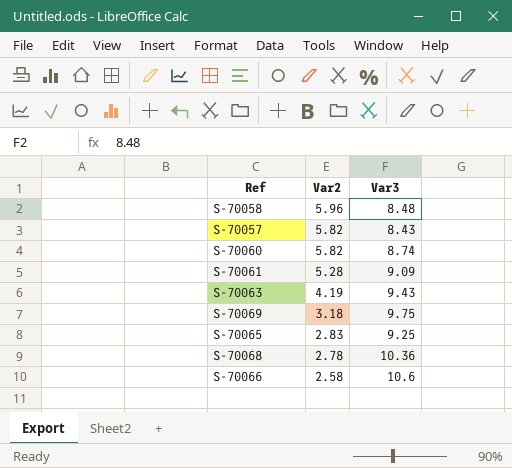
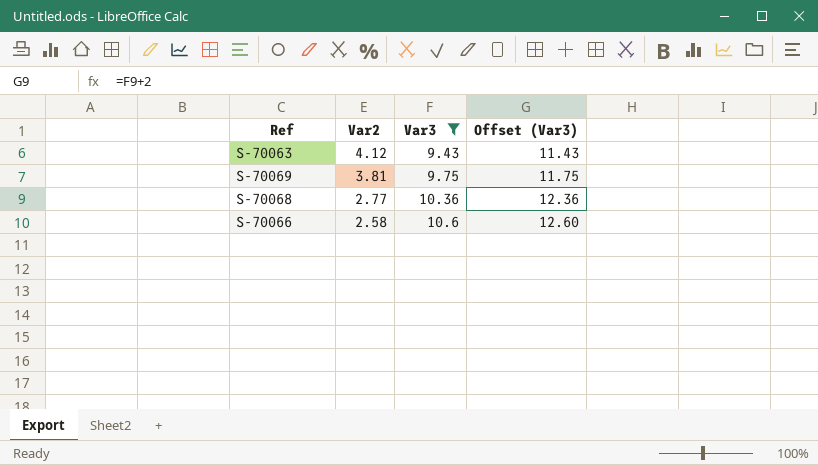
filter: none -> Var3 >= 9.43
column Offset (Var3) | formula: none -> [Var3] + 2
S-70063 | Var2: 4.19 -> 4.12
S-70069 | Var2: 3.18 -> 3.81
S-70068 | Var2: 2.78 -> 2.77

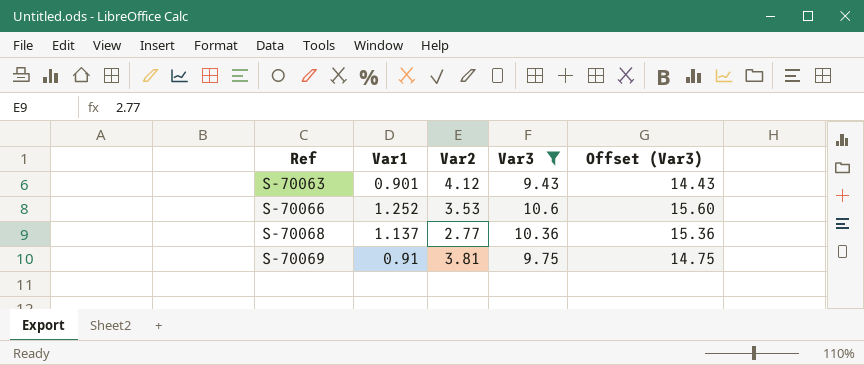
row order: Var2 descending -> Ref ascending
column Var1 | position: none -> 2
column Offset (Var3) | formula: [Var3] + 2 -> [Var3] + 5
S-70066 | Var2: 2.58 -> 3.53

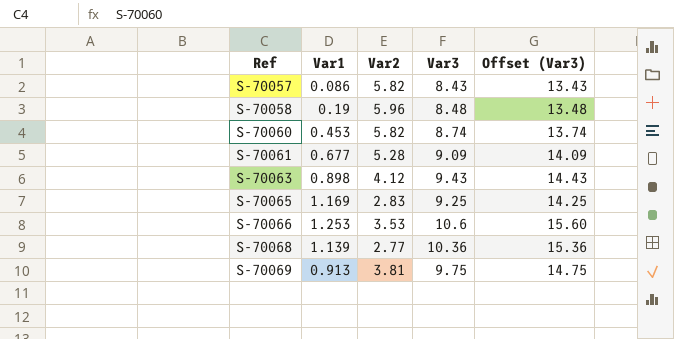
filter: Var3 >= 9.43 -> none
S-70063 | Var1: 0.901 -> 0.898
S-70066 | Var1: 1.252 -> 1.253
S-70068 | Var1: 1.137 -> 1.139
S-70069 | Var1: 0.91 -> 0.913

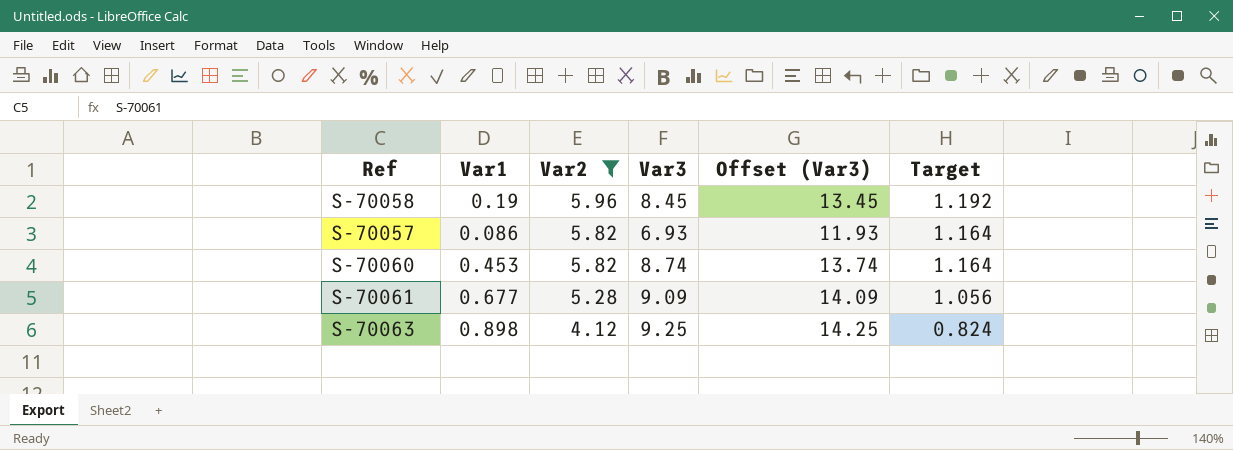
filter: none -> Var2 >= 4.12
row order: Ref ascending -> Var2 descending
column Target | formula: none -> [Var2] * 0.2
S-70058 | Var3: 8.48 -> 8.45
S-70058 | Offset (Var3): 13.48 -> 13.45
S-70057 | Var3: 8.43 -> 6.93
S-70057 | Offset (Var3): 13.43 -> 11.93
S-70063 | Var3: 9.43 -> 9.25
S-70063 | Offset (Var3): 14.43 -> 14.25

